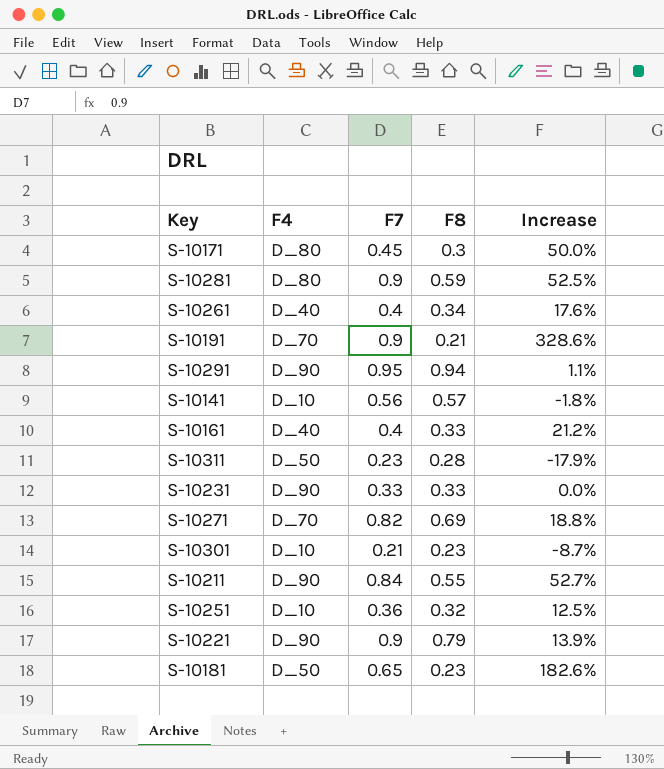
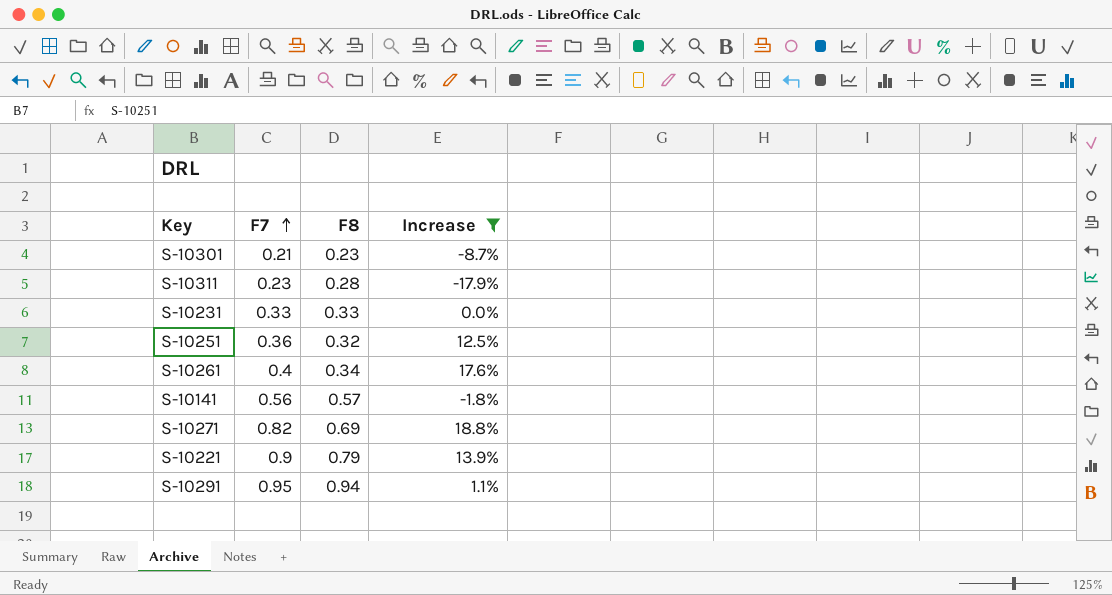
filter: none -> Increase <= 18.8%
row order: none -> F7 ascending
column F4 | position: 2 -> none

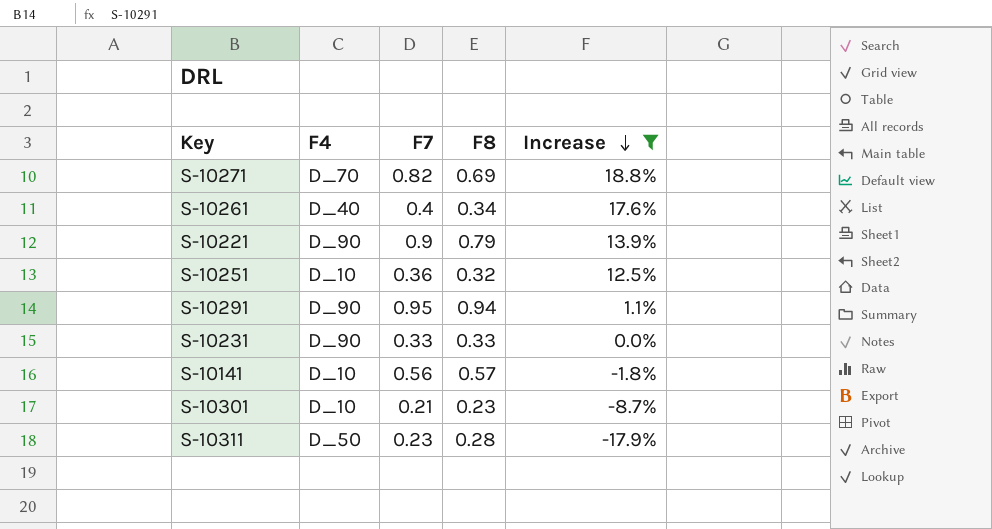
row order: F7 ascending -> Increase descending
column F4 | position: none -> 2

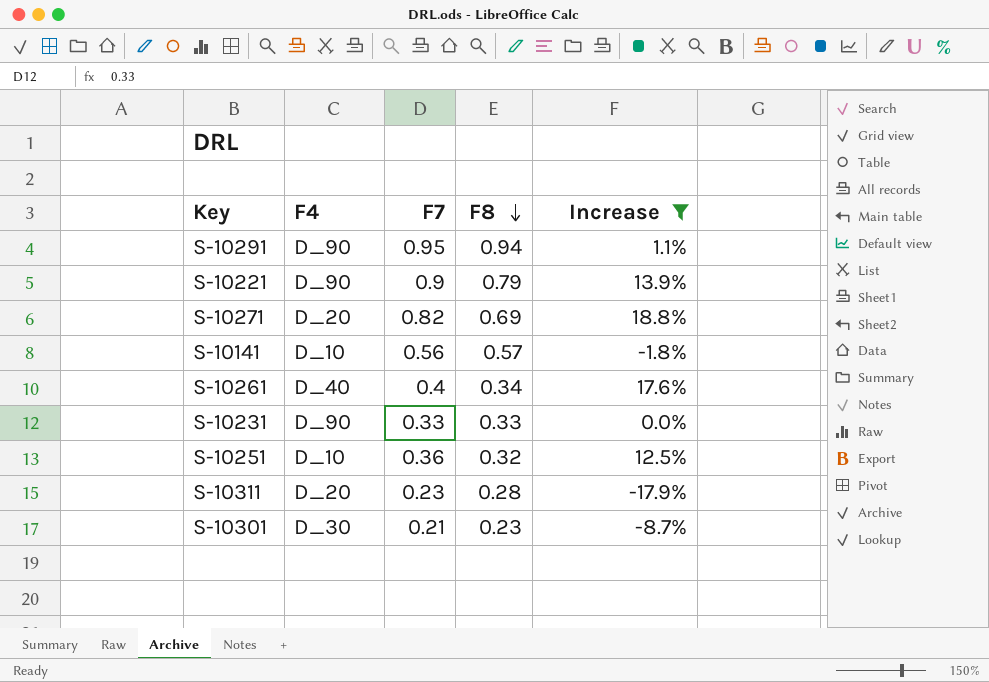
row order: Increase descending -> F8 descending
S-10271 | F4: D_70 -> D_20
S-10311 | F4: D_50 -> D_20
S-10301 | F4: D_10 -> D_30

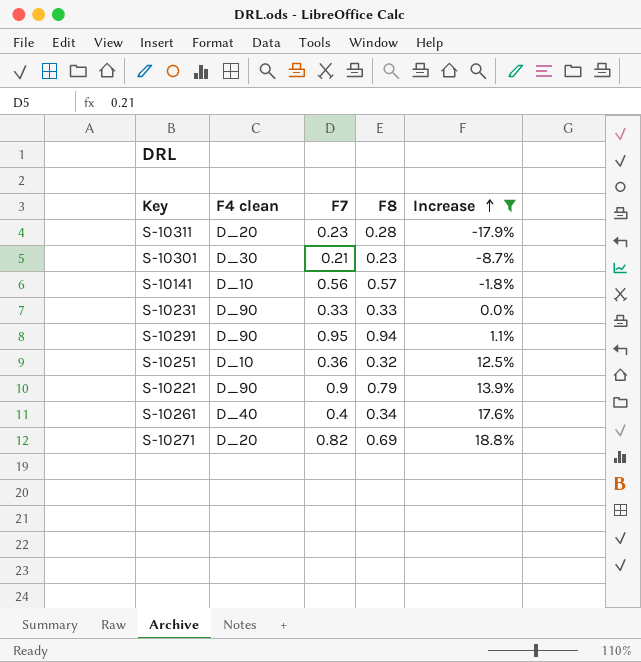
row order: F8 descending -> Increase ascending
column name: F4 -> F4 clean

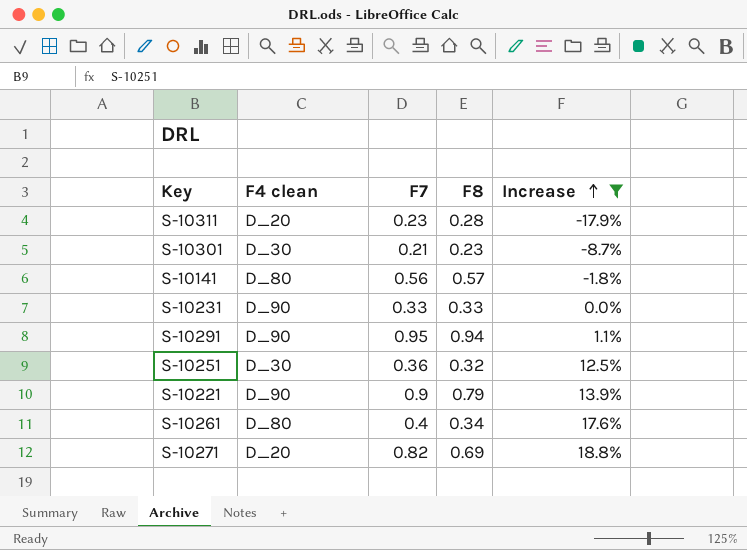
S-10141 | F4 clean: D_10 -> D_80
S-10251 | F4 clean: D_10 -> D_30
S-10261 | F4 clean: D_40 -> D_80

